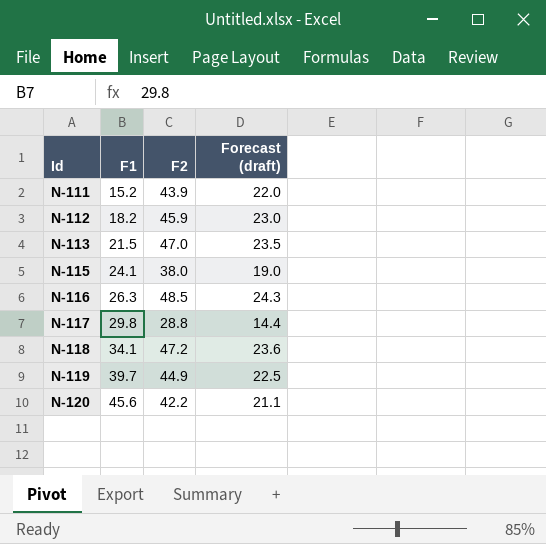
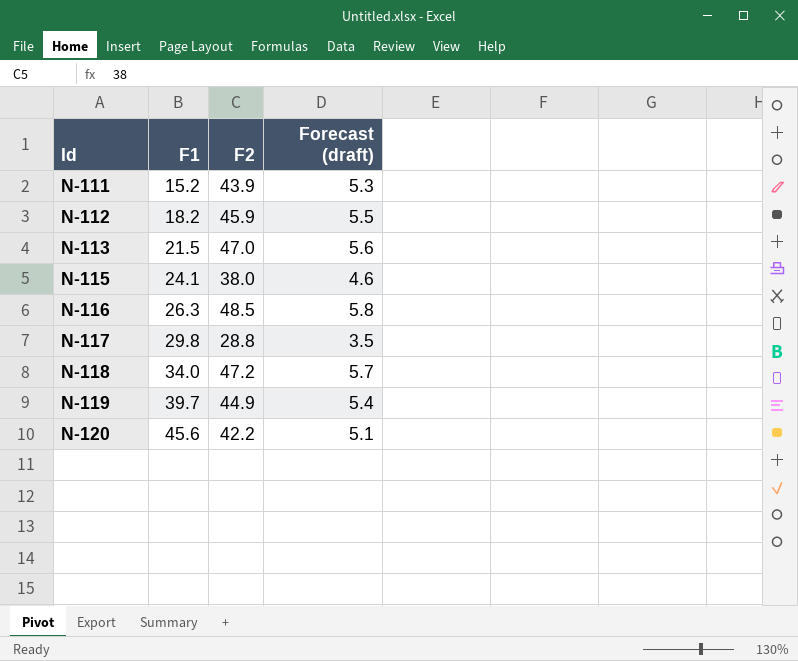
column Forecast (draft) | formula: [F2] * 0.5 -> [F2] * 0.12
N-118 | F1: 34.1 -> 34.0

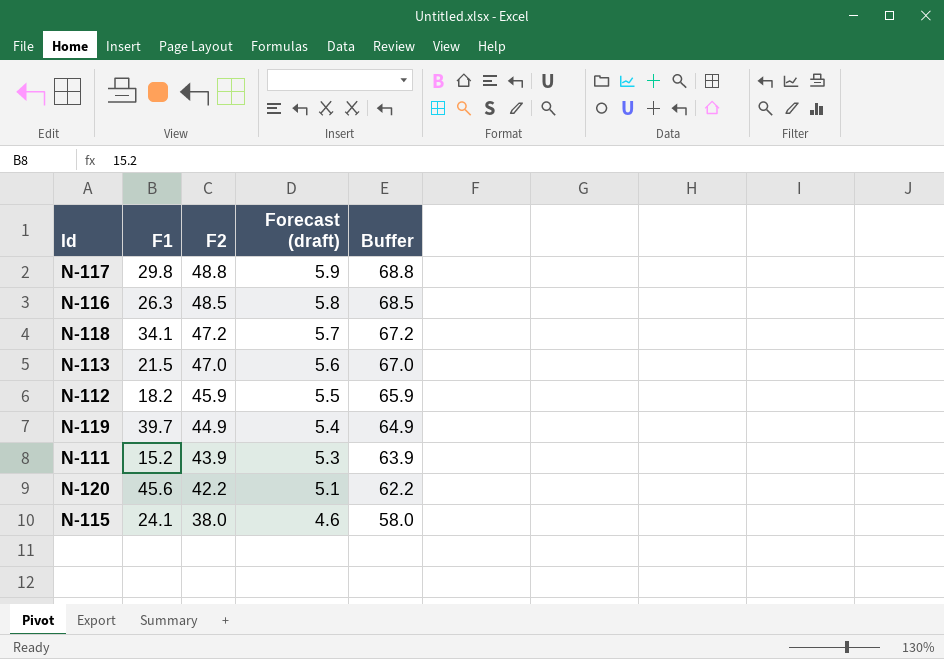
row order: Id ascending -> F2 descending
column Buffer | formula: none -> [F2] + 20
N-117 | F2: 28.8 -> 48.8
N-117 | Forecast (draft): 3.5 -> 5.9
N-118 | F1: 34.0 -> 34.1

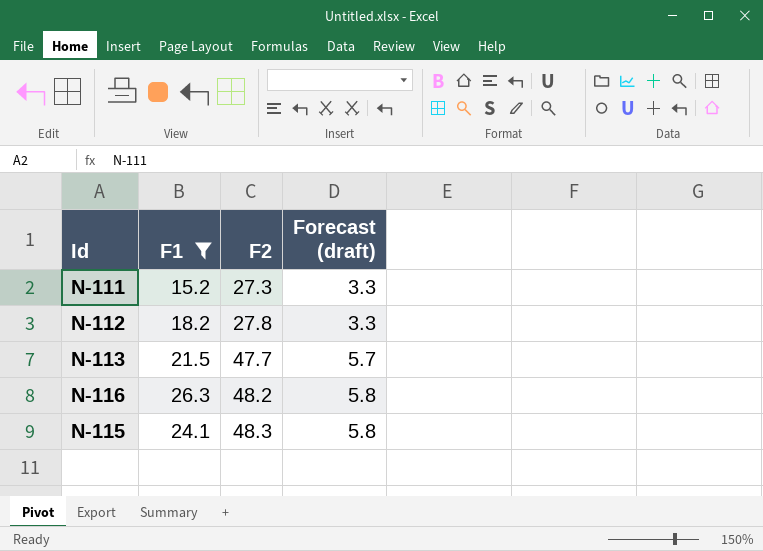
filter: none -> F1 <= 26.3
row order: F2 descending -> F2 ascending
column Buffer | formula: [F2] + 20 -> none
N-111 | F2: 43.9 -> 27.3
N-111 | Forecast (draft): 5.3 -> 3.3
N-112 | F2: 45.9 -> 27.8
N-112 | Forecast (draft): 5.5 -> 3.3
N-113 | F2: 47.0 -> 47.7
N-113 | Forecast (draft): 5.6 -> 5.7
N-116 | F2: 48.5 -> 48.2
N-115 | F2: 38.0 -> 48.3
N-115 | Forecast (draft): 4.6 -> 5.8

